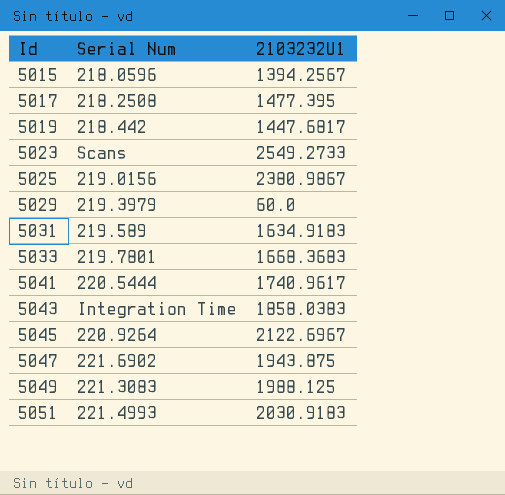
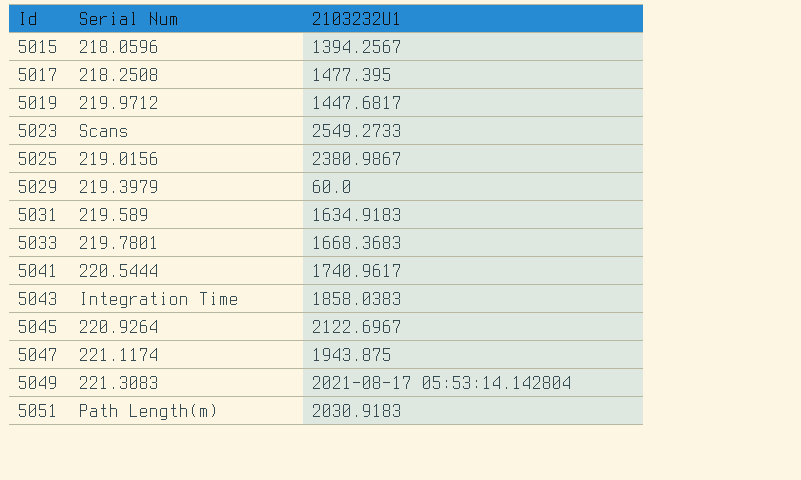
5019 | Serial Num: 218.442 -> 219.9712
5047 | Serial Num: 221.6902 -> 221.1174
5049 | 2103232U1: 1988.125 -> 2021-08-17 05:53:14.142804
5051 | Serial Num: 221.4993 -> Path Length(m)

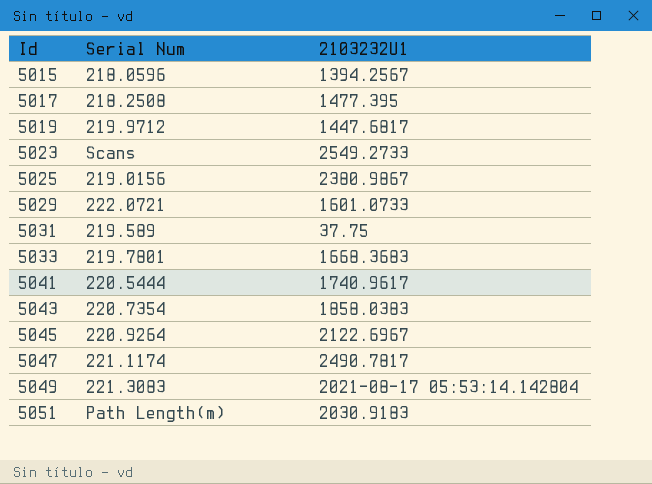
5029 | Serial Num: 219.3979 -> 222.0721
5029 | 2103232U1: 60.0 -> 1601.0733
5031 | 2103232U1: 1634.9183 -> 37.75
5043 | Serial Num: Integration Time -> 220.7354
5047 | 2103232U1: 1943.875 -> 2490.7817

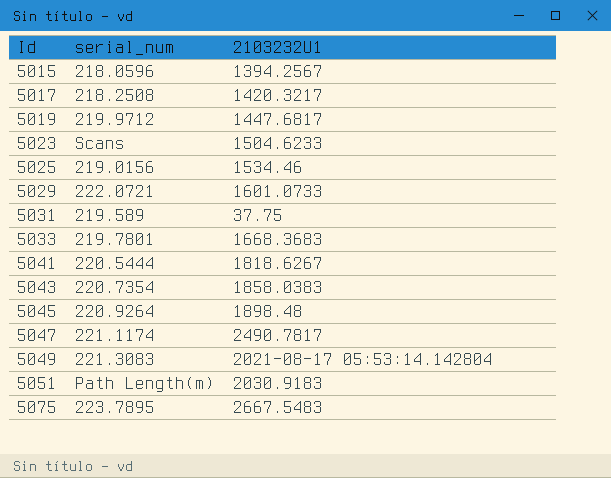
column name: Serial Num -> serial_num
5017 | 2103232U1: 1477.395 -> 1420.3217
5023 | 2103232U1: 2549.2733 -> 1504.6233
5025 | 2103232U1: 2380.9867 -> 1534.46
5041 | 2103232U1: 1740.9617 -> 1818.6267
5045 | 2103232U1: 2122.6967 -> 1898.48
row 5075: none -> 223.7895 | 2667.5483

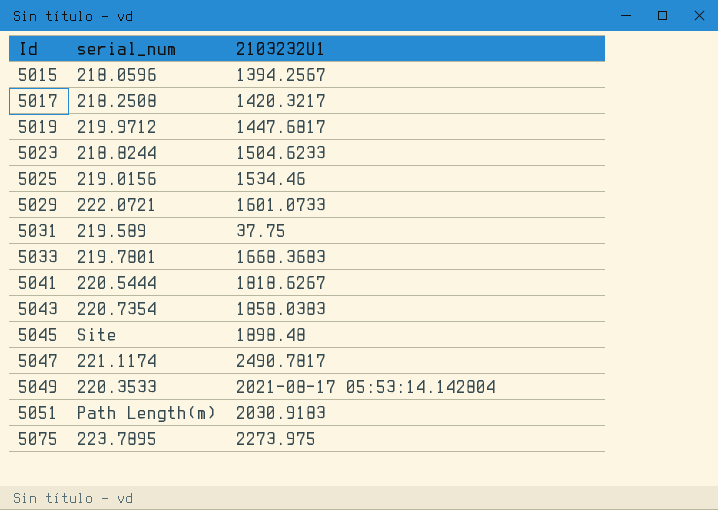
5023 | serial_num: Scans -> 218.8244
5045 | serial_num: 220.9264 -> Site
5049 | serial_num: 221.3083 -> 220.3533
5075 | 2103232U1: 2667.5483 -> 2273.975

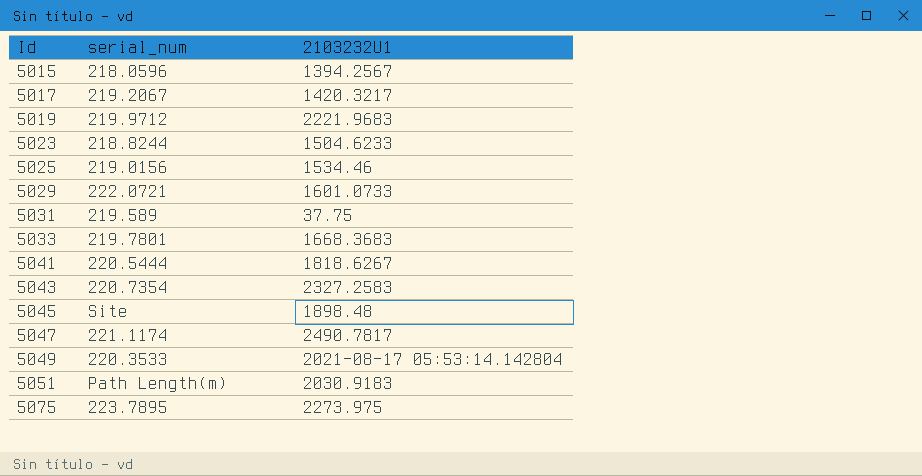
5017 | serial_num: 218.2508 -> 219.2067
5019 | 2103232U1: 1447.6817 -> 2221.9683
5043 | 2103232U1: 1858.0383 -> 2327.2583

